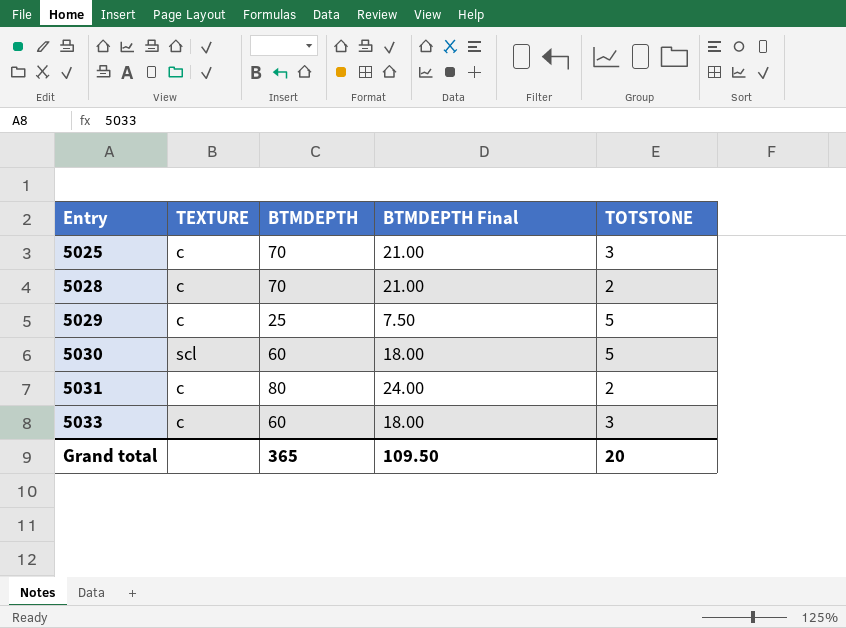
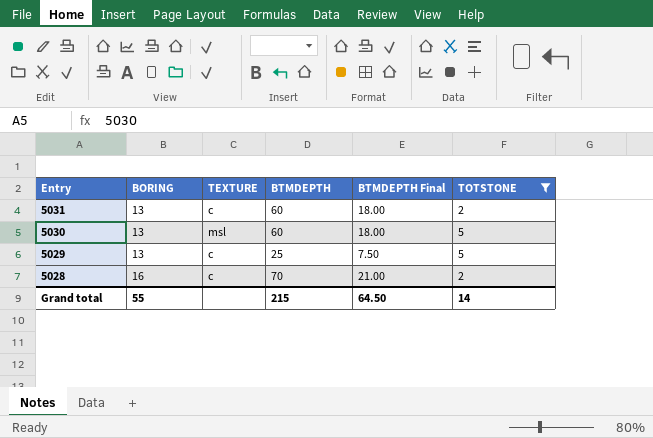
filter: none -> TOTSTONE != 3
row order: Entry ascending -> Entry descending
column BORING | position: none -> 2
5031 | BTMDEPTH: 80 -> 60
5031 | BTMDEPTH Final: 24.00 -> 18.00
5030 | TEXTURE: scl -> msl
Grand total | BTMDEPTH: 365 -> 215
Grand total | BTMDEPTH Final: 109.50 -> 64.50
Grand total | TOTSTONE: 20 -> 14

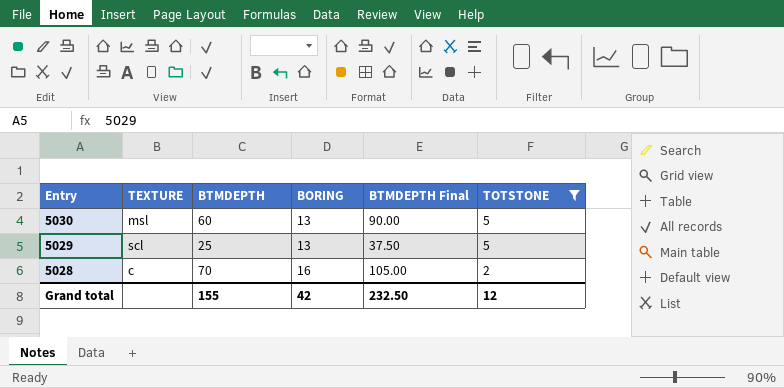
column BORING | position: 2 -> 4
column BTMDEPTH Final | formula: [BTMDEPTH] * 0.3 -> [BTMDEPTH] * 1.5
row 5031: 13 | c | 60 | 18.00 | 2 -> none
5029 | TEXTURE: c -> scl
Grand total | BTMDEPTH: 215 -> 155
Grand total | BORING: 55 -> 42
Grand total | BTMDEPTH Final: 64.50 -> 232.50
Grand total | TOTSTONE: 14 -> 12

